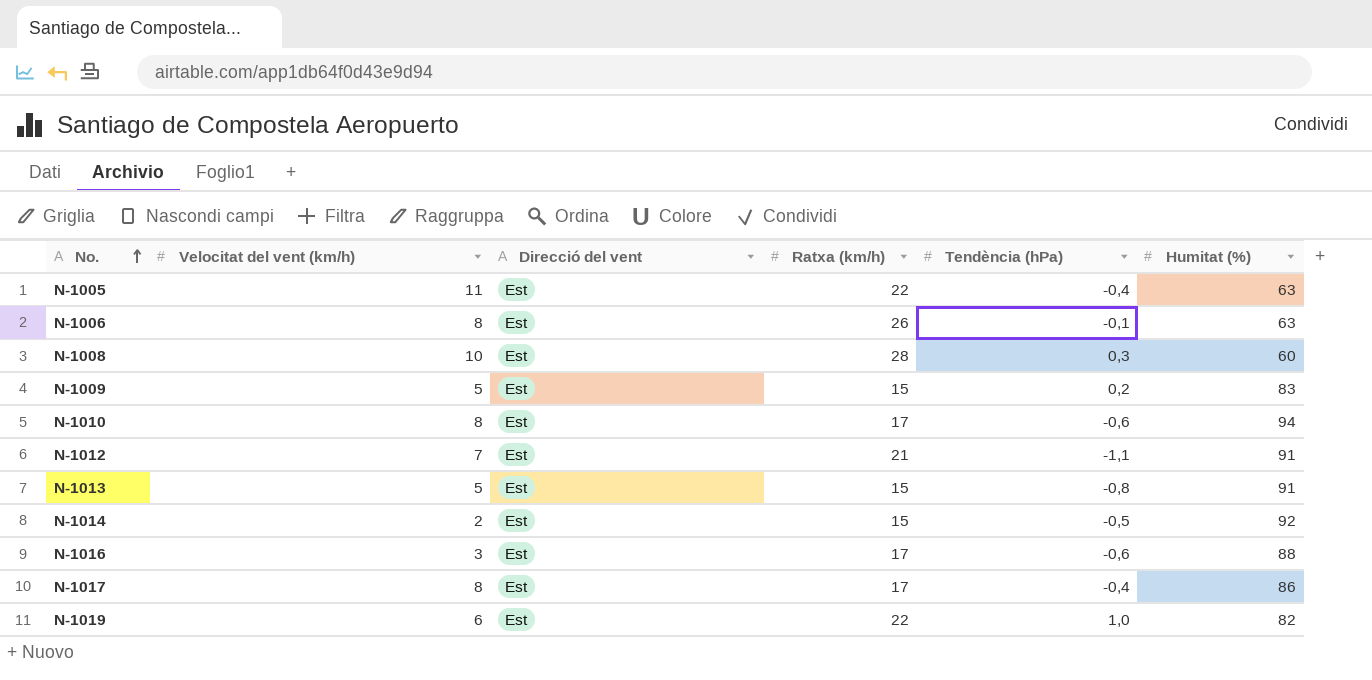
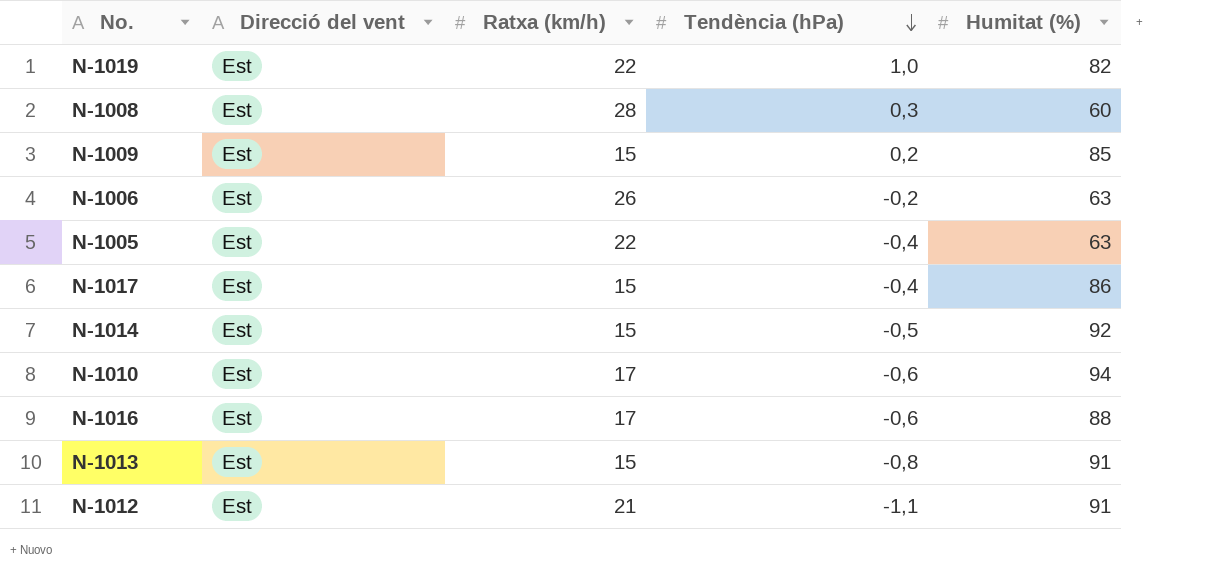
row order: No. ascending -> Tendència (hPa) descending
column Velocitat del vent (km/h) | position: 2 -> none
N-1009 | Humitat (%): 83 -> 85
N-1006 | Tendència (hPa): -0,1 -> -0,2
N-1017 | Ratxa (km/h): 17 -> 15

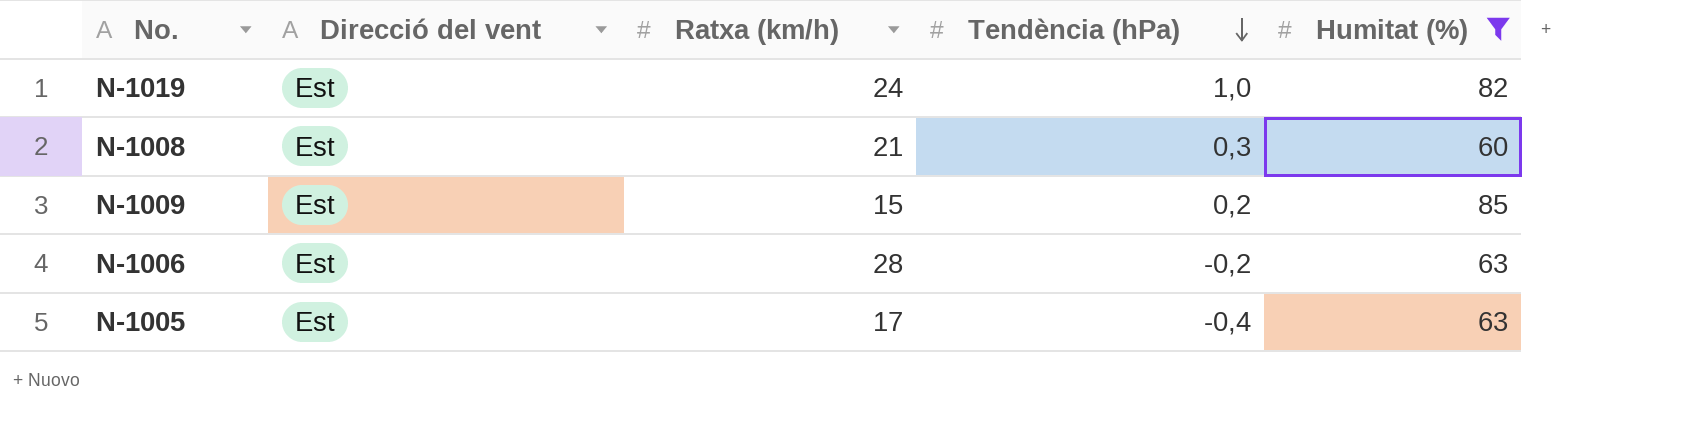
filter: none -> Humitat (%) <= 85
N-1019 | Ratxa (km/h): 22 -> 24
N-1008 | Ratxa (km/h): 28 -> 21
N-1006 | Ratxa (km/h): 26 -> 28
N-1005 | Ratxa (km/h): 22 -> 17

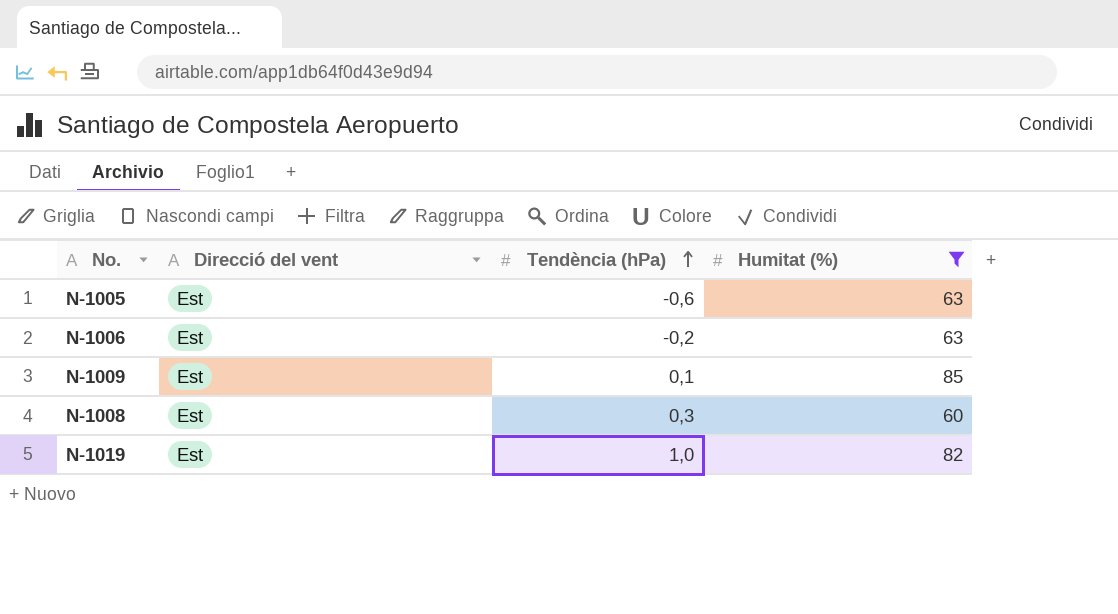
row order: Tendència (hPa) descending -> Tendència (hPa) ascending
column Ratxa (km/h) | position: 3 -> none
N-1005 | Tendència (hPa): -0,4 -> -0,6
N-1009 | Tendència (hPa): 0,2 -> 0,1

